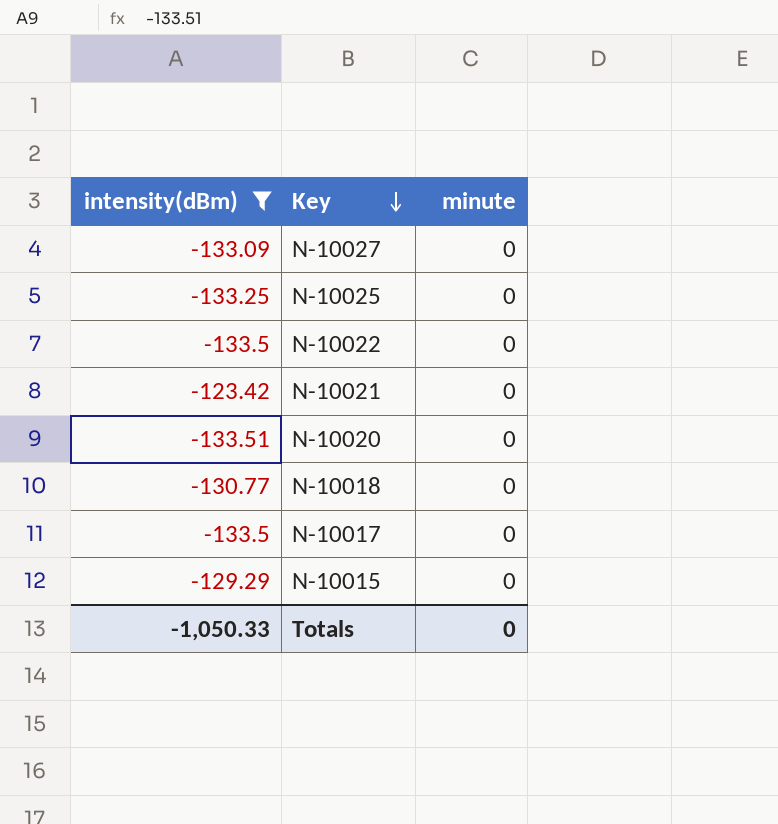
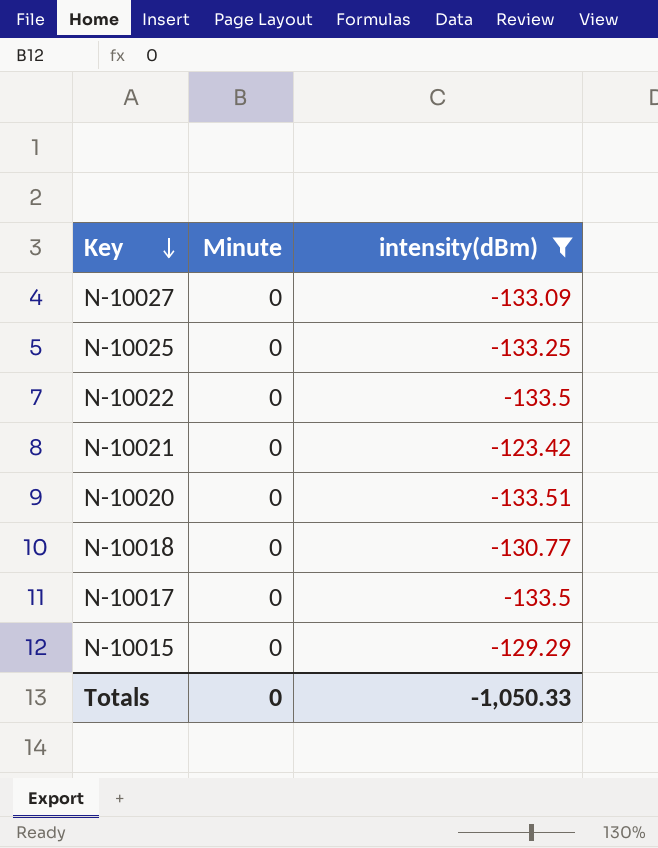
column name: minute -> Minute
column intensity(dBm) | position: 1 -> 3

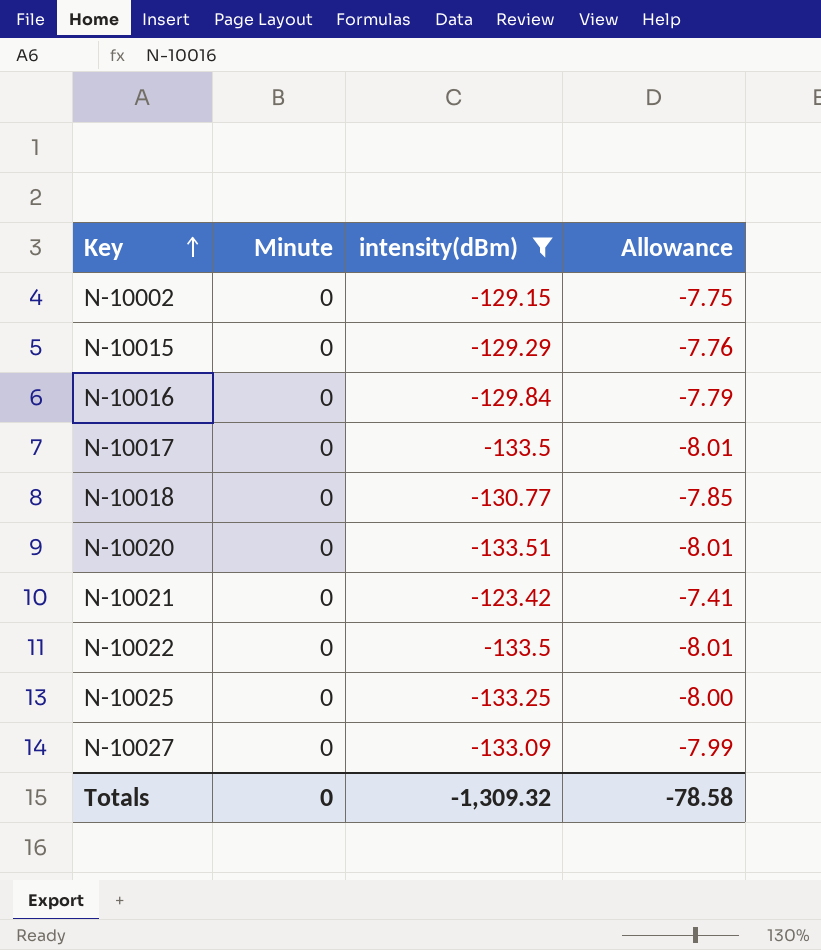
row order: Key descending -> Key ascending
column Allowance | formula: none -> [intensity(dBm)] * 0.06
row N-10002: none -> 0 | -129.15 | -7.75
row N-10016: none -> 0 | -129.84 | -7.79
Totals | intensity(dBm): -1,050.33 -> -1,309.32

